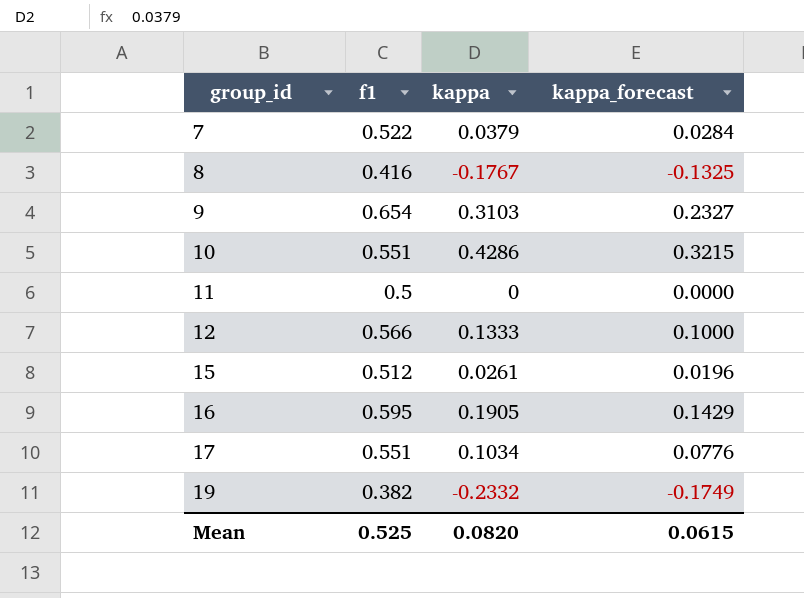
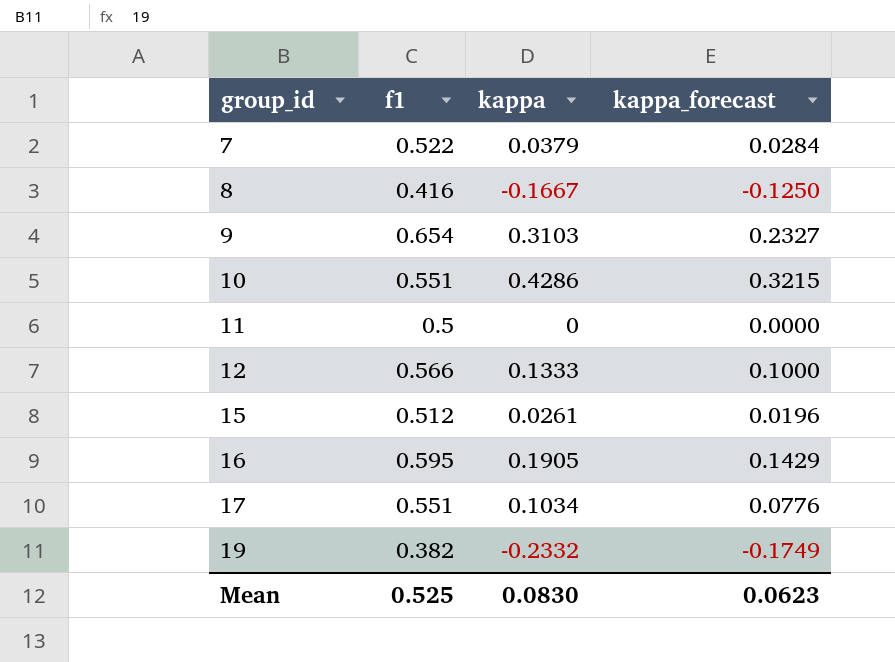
8 | kappa: -0.1767 -> -0.1667
8 | kappa_forecast: -0.1325 -> -0.1250
Mean | kappa: 0.0820 -> 0.0830
Mean | kappa_forecast: 0.0615 -> 0.0623

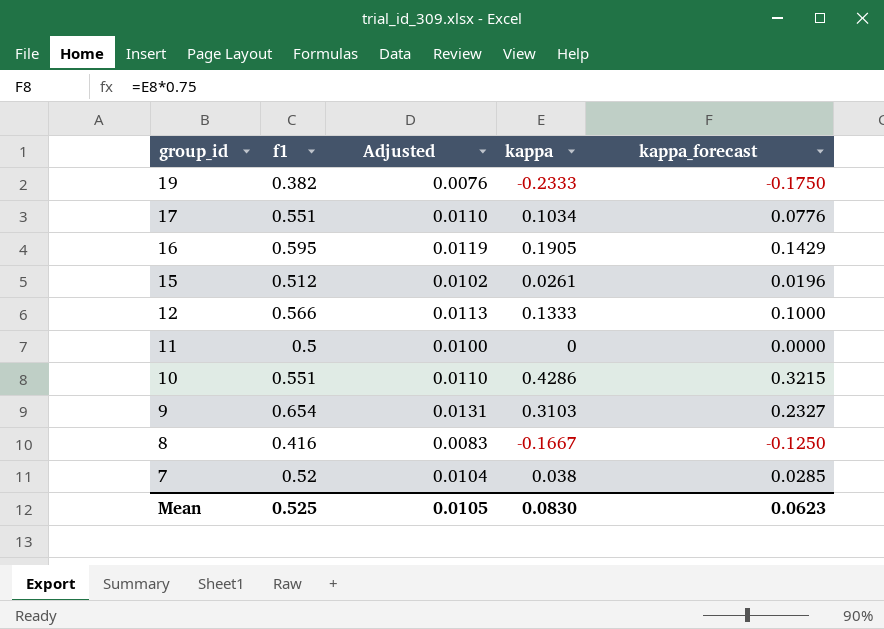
row order: group_id ascending -> group_id descending
column Adjusted | formula: none -> [f1] * 0.02
19 | kappa: -0.2332 -> -0.2333
19 | kappa_forecast: -0.1749 -> -0.1750
7 | f1: 0.522 -> 0.52
7 | kappa: 0.0379 -> 0.038
7 | kappa_forecast: 0.0284 -> 0.0285

